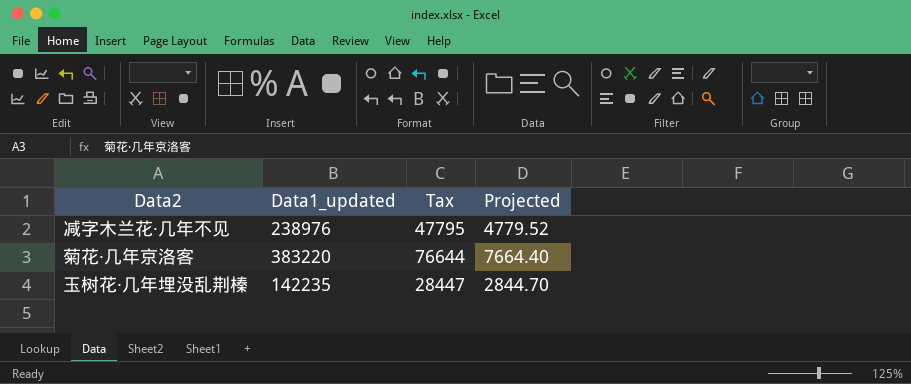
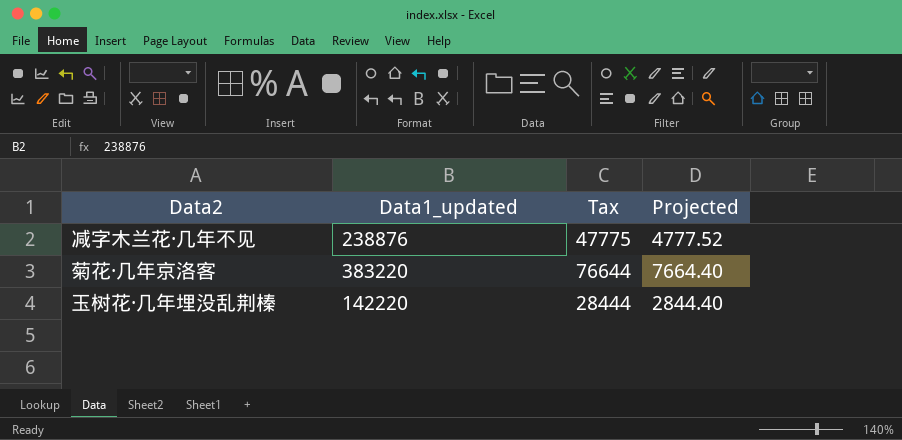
减字木兰花·几年不见 | Data1_updated: 238976 -> 238876
减字木兰花·几年不见 | Tax: 47795 -> 47775
减字木兰花·几年不见 | Projected: 4779.52 -> 4777.52
玉树花·几年埋没乱荆榛 | Data1_updated: 142235 -> 142220
玉树花·几年埋没乱荆榛 | Tax: 28447 -> 28444
玉树花·几年埋没乱荆榛 | Projected: 2844.70 -> 2844.40

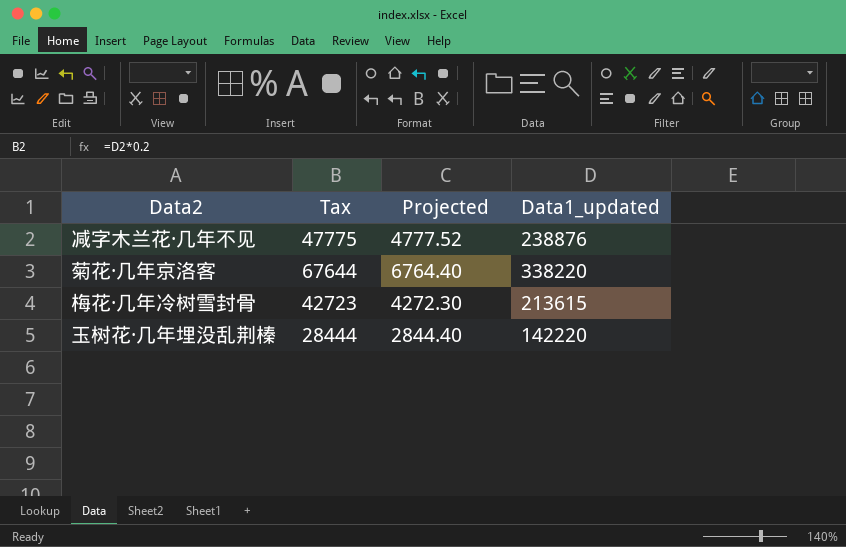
column Data1_updated | position: 2 -> 4
菊花·几年京洛客 | Tax: 76644 -> 67644
菊花·几年京洛客 | Projected: 7664.40 -> 6764.40
菊花·几年京洛客 | Data1_updated: 383220 -> 338220
row 梅花·几年冷树雪封骨: none -> 42723 | 4272.30 | 213615

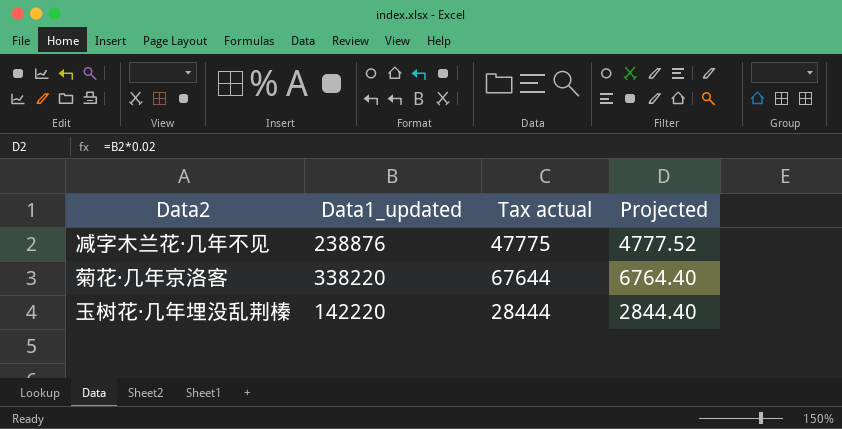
column Data1_updated | position: 4 -> 2
column name: Tax -> Tax actual
row 梅花·几年冷树雪封骨: 42723 | 4272.30 | 213615 -> none

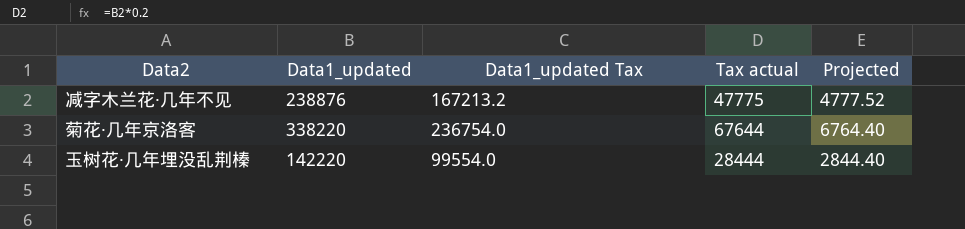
column Data1_updated Tax | formula: none -> [Data1_updated] * 0.7

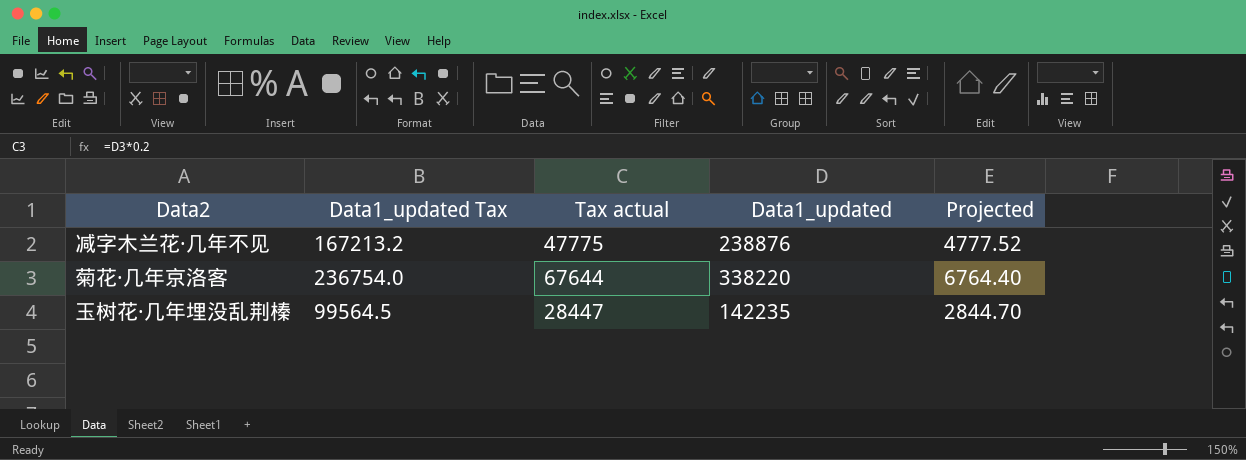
column Data1_updated | position: 2 -> 4
玉树花·几年埋没乱荆榛 | Data1_updated Tax: 99554.0 -> 99564.5
玉树花·几年埋没乱荆榛 | Tax actual: 28444 -> 28447
玉树花·几年埋没乱荆榛 | Data1_updated: 142220 -> 142235
玉树花·几年埋没乱荆榛 | Projected: 2844.40 -> 2844.70

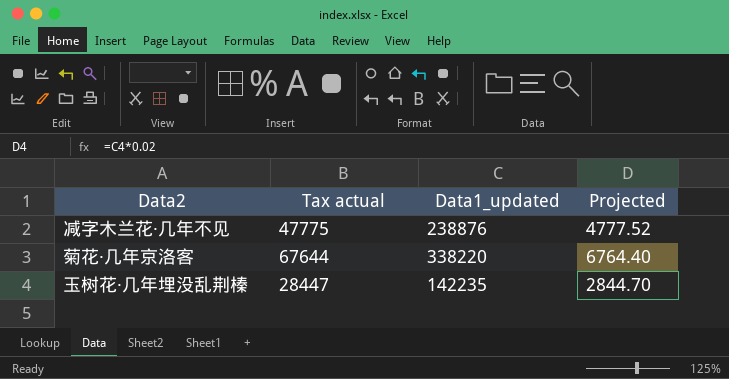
column Data1_updated Tax | formula: [Data1_updated] * 0.7 -> none

